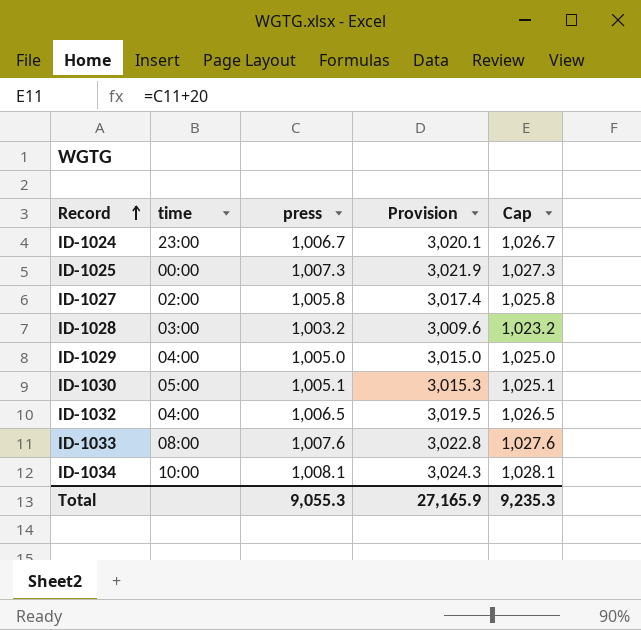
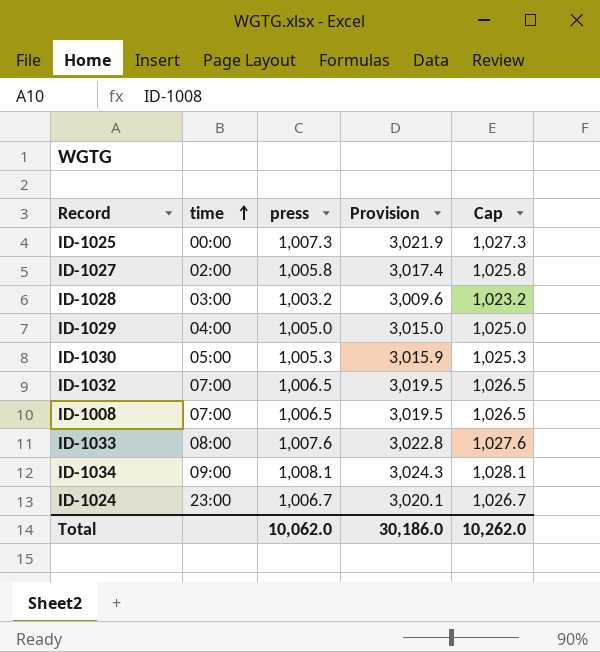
row order: Record ascending -> time ascending
ID-1030 | press: 1,005.1 -> 1,005.3
ID-1030 | Provision: 3,015.3 -> 3,015.9
ID-1030 | Cap: 1,025.1 -> 1,025.3
ID-1032 | time: 04:00 -> 07:00
row ID-1008: none -> 07:00 | 1,006.5 | 3,019.5 | 1,026.5
ID-1034 | time: 10:00 -> 09:00
Total | press: 9,055.3 -> 10,062.0
Total | Provision: 27,165.9 -> 30,186.0
Total | Cap: 9,235.3 -> 10,262.0

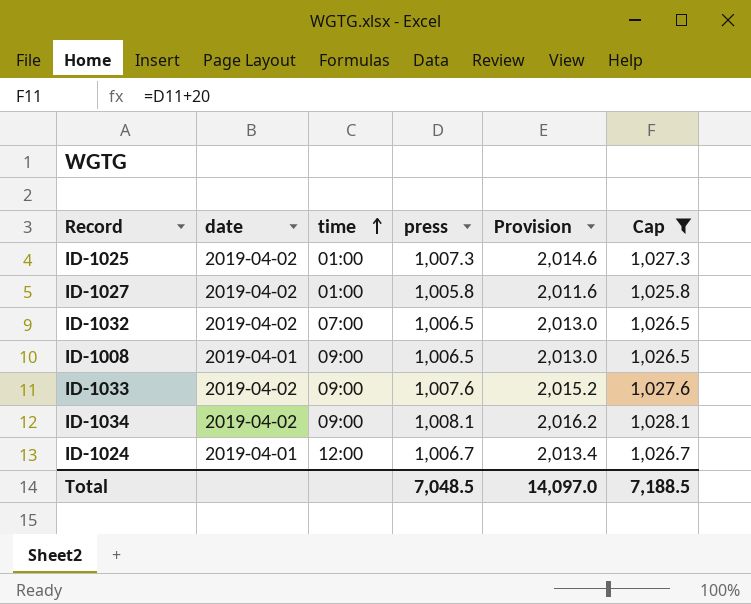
filter: none -> Cap >= 1,025.8
column date | position: none -> 2
column Provision | formula: [press] * 3 -> [press] * 2
ID-1025 | time: 00:00 -> 01:00
ID-1027 | time: 02:00 -> 01:00
ID-1008 | time: 07:00 -> 09:00
ID-1033 | time: 08:00 -> 09:00
ID-1024 | time: 23:00 -> 12:00
Total | press: 10,062.0 -> 7,048.5
Total | Provision: 30,186.0 -> 14,097.0
Total | Cap: 10,262.0 -> 7,188.5

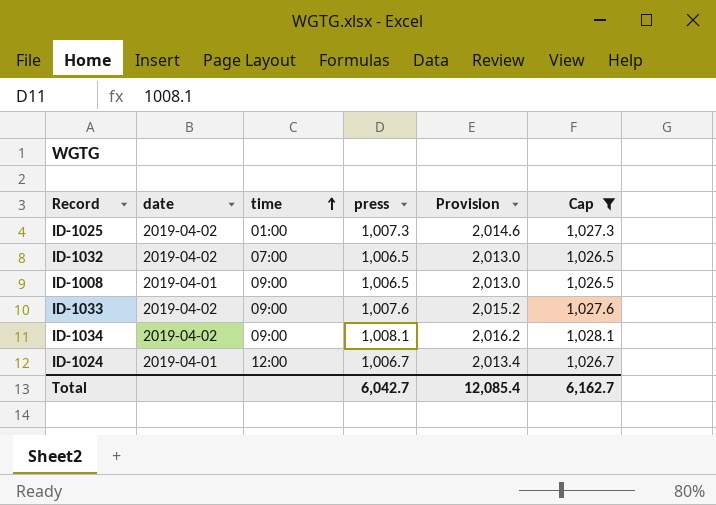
row ID-1027: 2019-04-02 | 01:00 | 1,005.8 | 2,011.6 | 1,025.8 -> none
Total | press: 7,048.5 -> 6,042.7
Total | Provision: 14,097.0 -> 12,085.4
Total | Cap: 7,188.5 -> 6,162.7

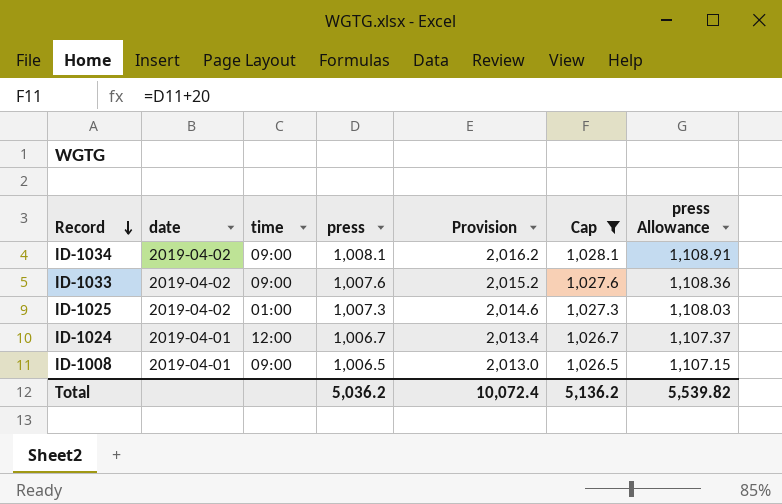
row order: time ascending -> Record descending
column press Allowance | formula: none -> [press] * 1.1
row ID-1032: 2019-04-02 | 07:00 | 1,006.5 | 2,013.0 | 1,026.5 -> none
Total | press: 6,042.7 -> 5,036.2
Total | Provision: 12,085.4 -> 10,072.4
Total | Cap: 6,162.7 -> 5,136.2

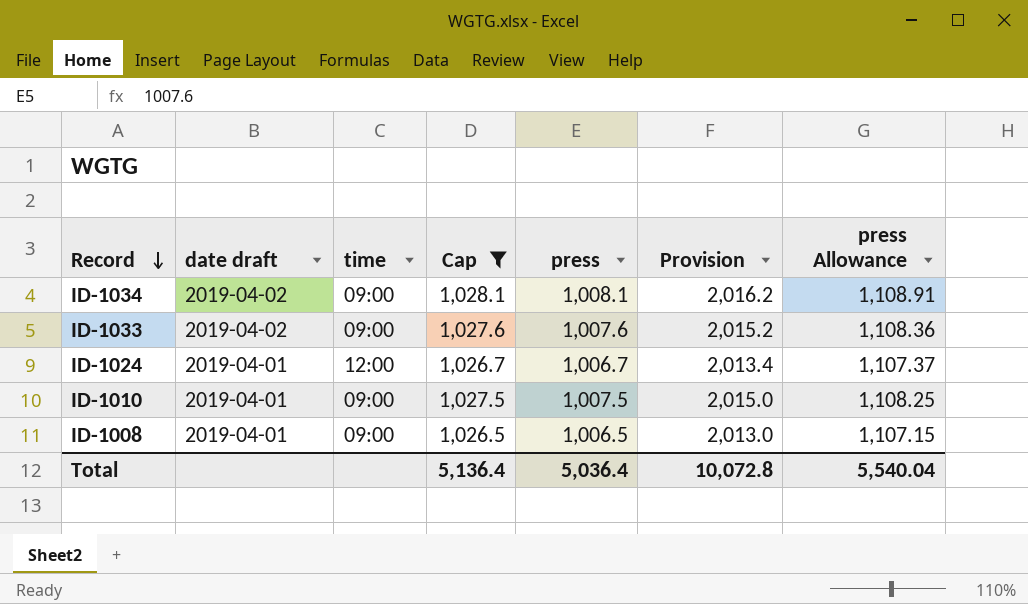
column name: date -> date draft
column Cap | position: 6 -> 4
row ID-1025: 2019-04-02 | 01:00 | 1,007.3 | 2,014.6 | 1,027.3 | 1,108.03 -> none
row ID-1010: none -> 2019-04-01 | 09:00 | 1,027.5 | 1,007.5 | 2,015.0 | 1,108.25
Total | Cap: 5,136.2 -> 5,136.4
Total | press: 5,036.2 -> 5,036.4
Total | Provision: 10,072.4 -> 10,072.8
Total | press Allowance: 5,539.82 -> 5,540.04

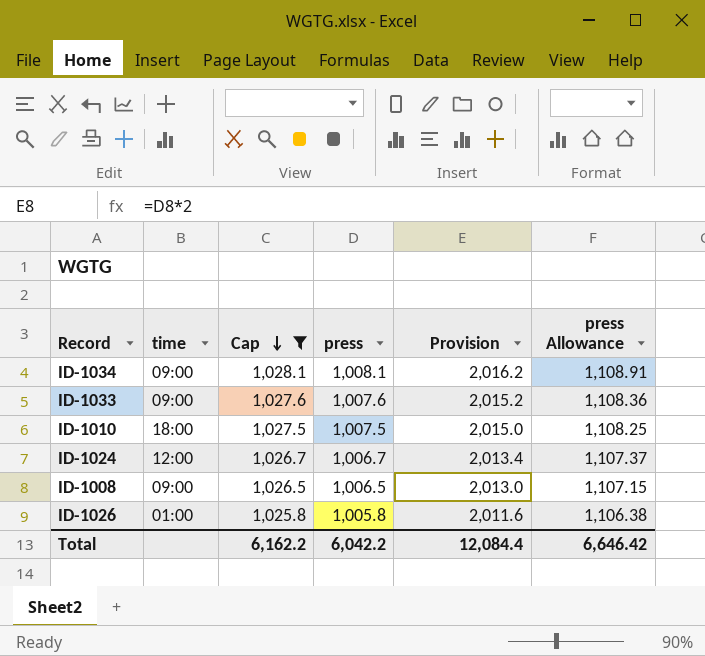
row order: Record descending -> Cap descending
column date draft | position: 2 -> none
ID-1010 | time: 09:00 -> 18:00
row ID-1026: none -> 01:00 | 1,025.8 | 1,005.8 | 2,011.6 | 1,106.38
Total | Cap: 5,136.4 -> 6,162.2
Total | press: 5,036.4 -> 6,042.2
Total | Provision: 10,072.8 -> 12,084.4
Total | press Allowance: 5,540.04 -> 6,646.42

